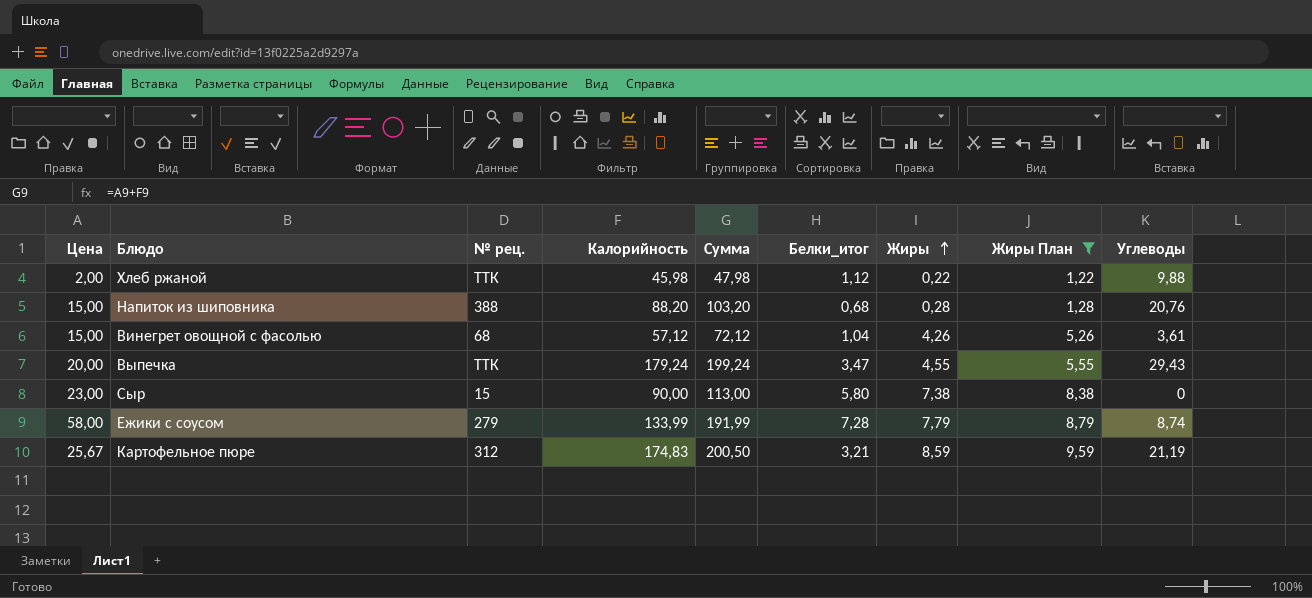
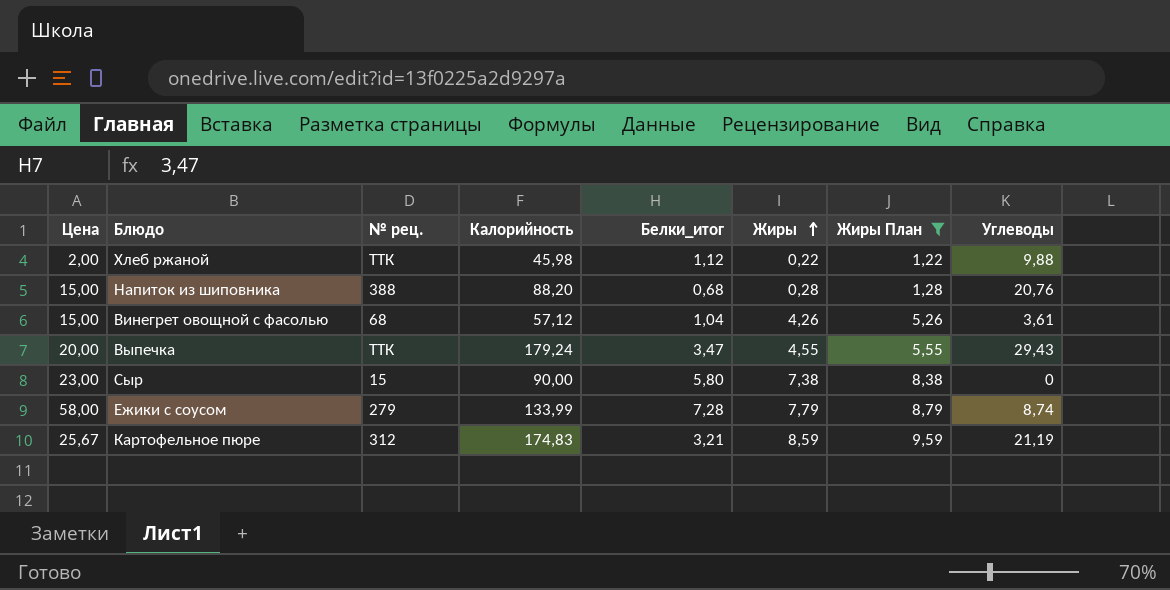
column Сумма | formula: [Цена] + [Калорийность] -> none

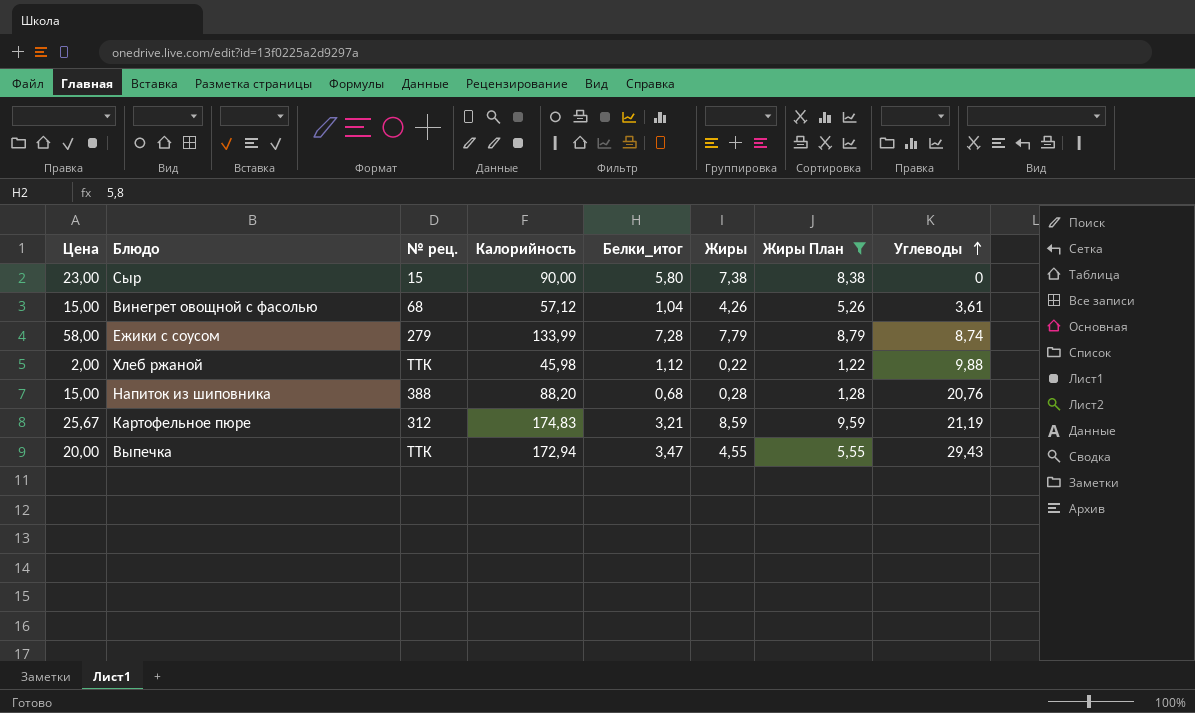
row order: Жиры ascending -> Углеводы ascending
Выпечка | Калорийность: 179,24 -> 172,94

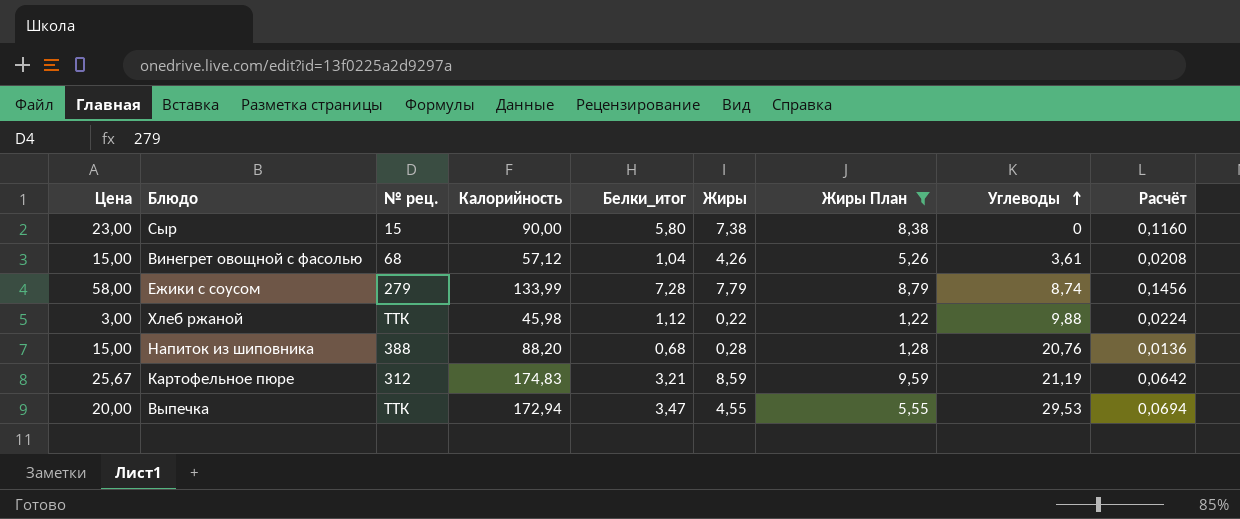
column Расчёт | formula: none -> [Белки_итог] * 0,02
Хлеб ржаной | Цена: 2,00 -> 3,00
Выпечка | Углеводы: 29,43 -> 29,53

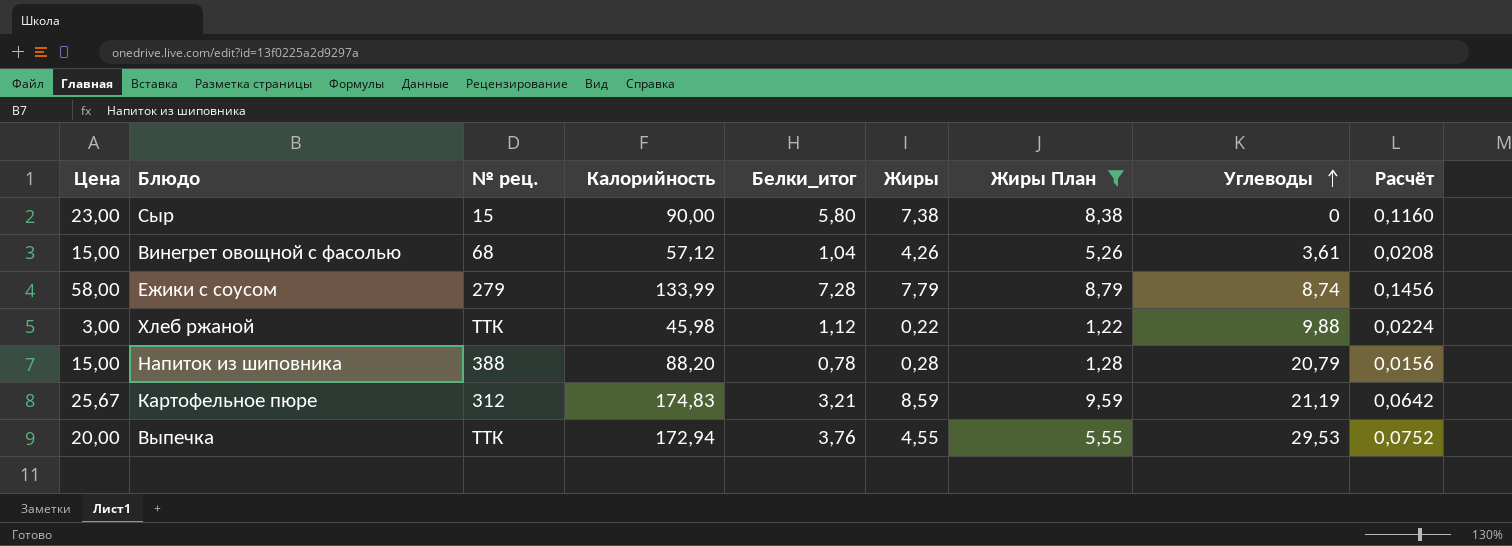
Напиток из шиповника | Белки_итог: 0,68 -> 0,78
Напиток из шиповника | Углеводы: 20,76 -> 20,79
Напиток из шиповника | Расчёт: 0,0136 -> 0,0156
Выпечка | Белки_итог: 3,47 -> 3,76
Выпечка | Расчёт: 0,0694 -> 0,0752

